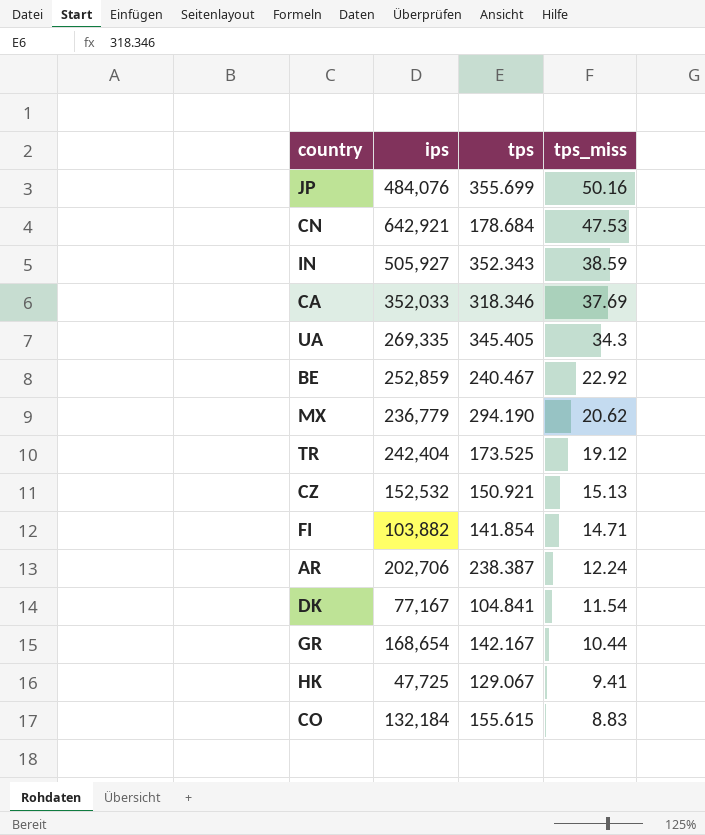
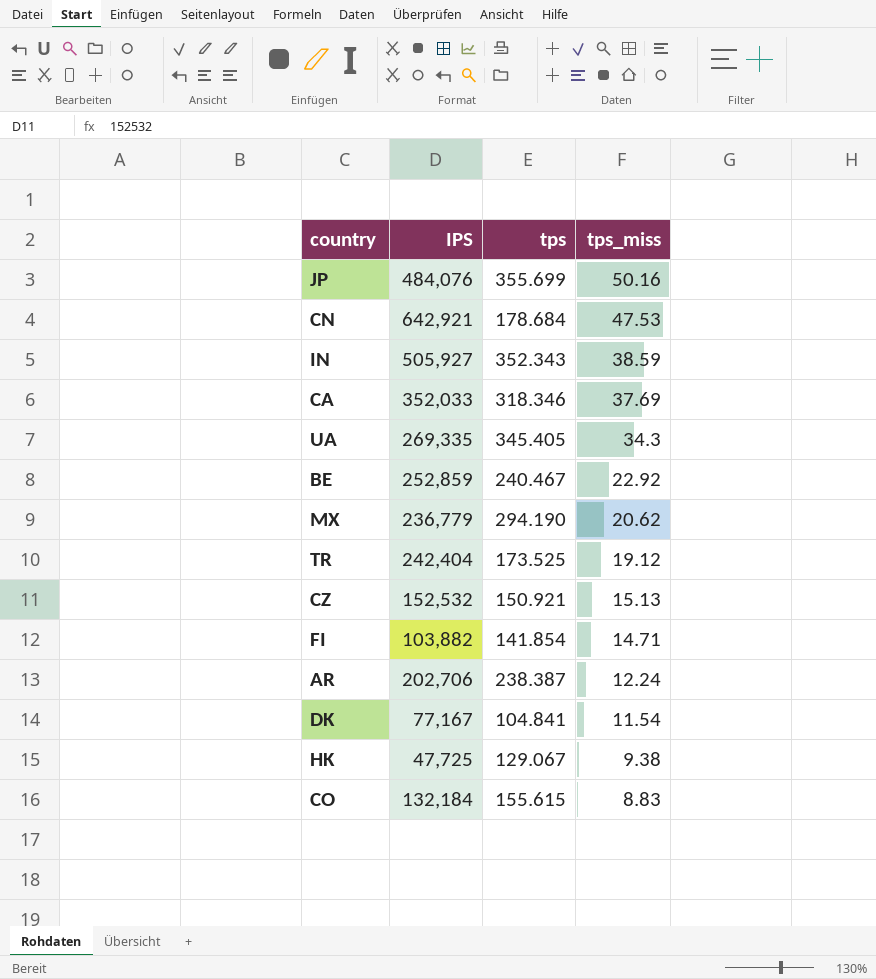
column name: ips -> IPS
row GR: 168,654 | 142.167 | 10.44 -> none
HK | tps_miss: 9.41 -> 9.38

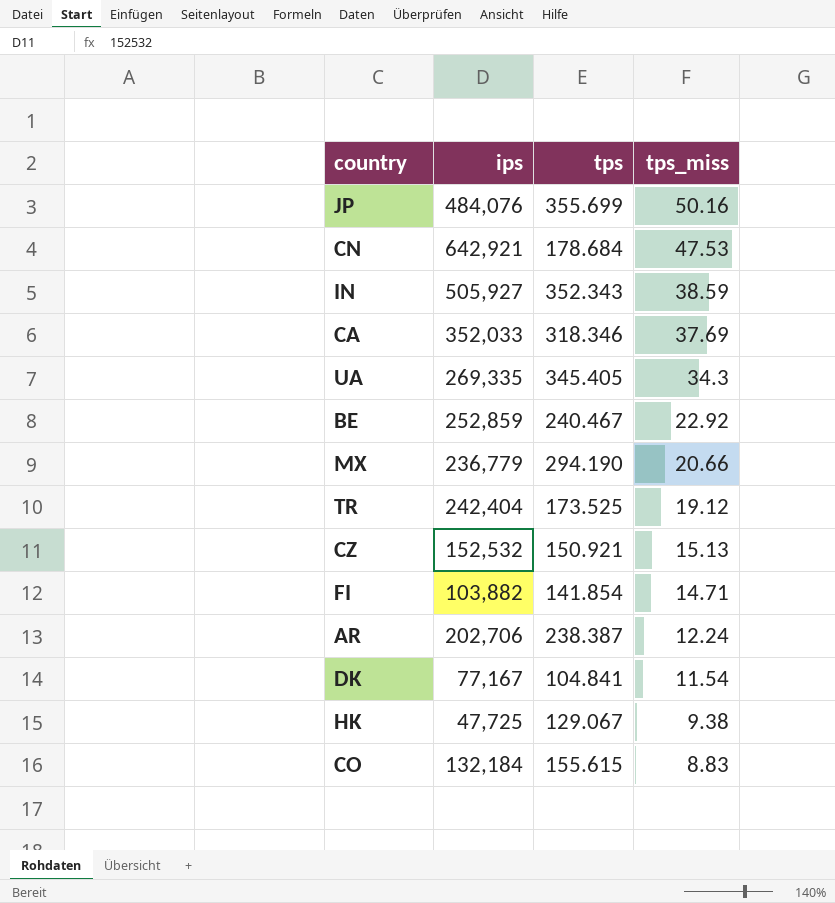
column name: IPS -> ips
MX | tps_miss: 20.62 -> 20.66

